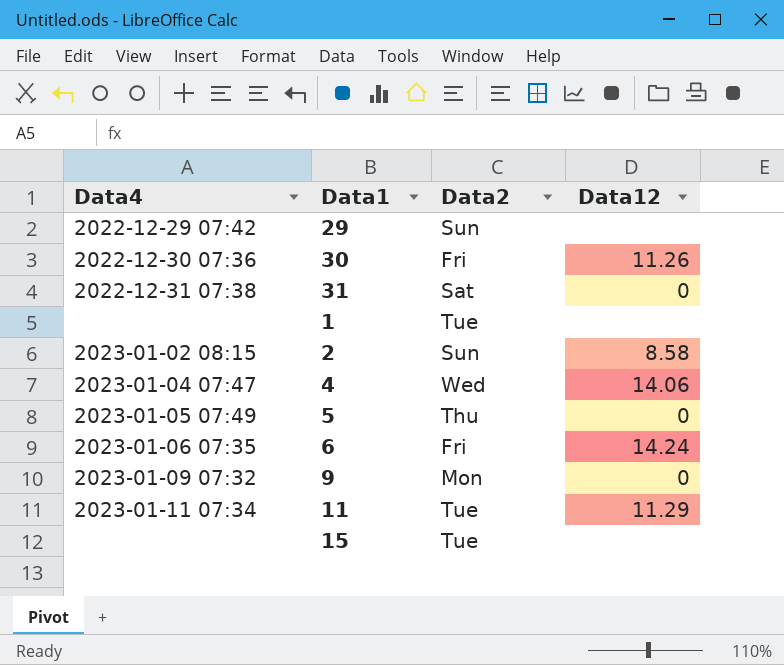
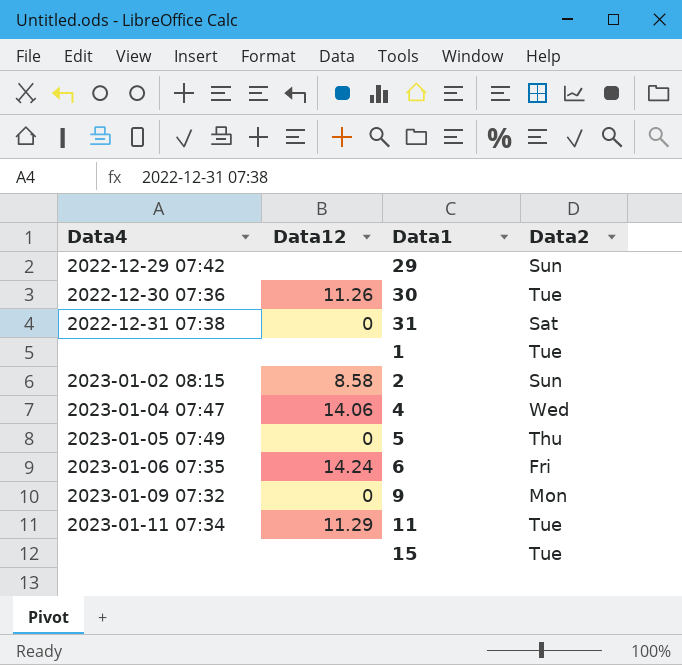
column Data12 | position: 4 -> 2
30 | Data2: Fri -> Tue

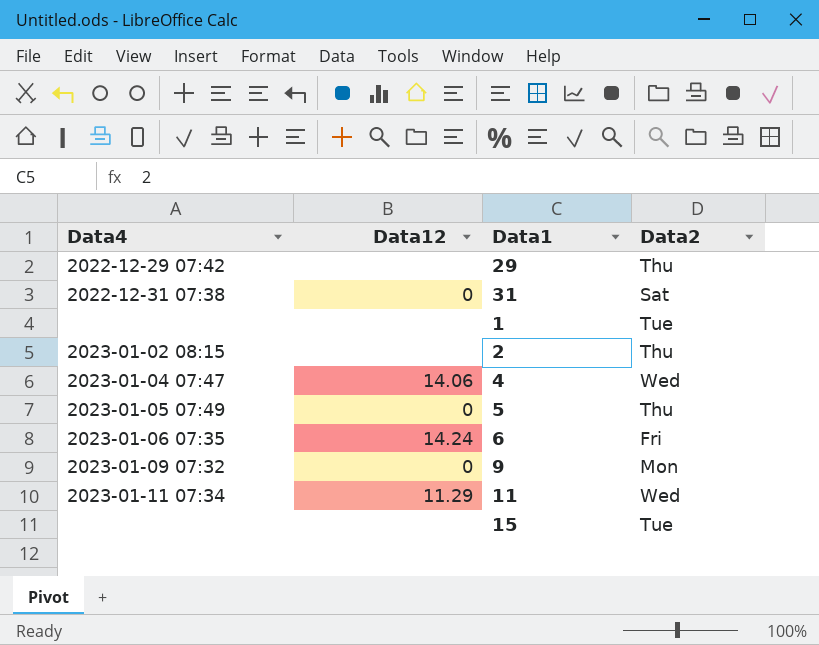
row 30: 2022-12-30 07:36 | 11.26 | Tue -> none
29 | Data2: Sun -> Thu
2 | Data12: 8.58 -> none
2 | Data2: Sun -> Thu
11 | Data2: Tue -> Wed

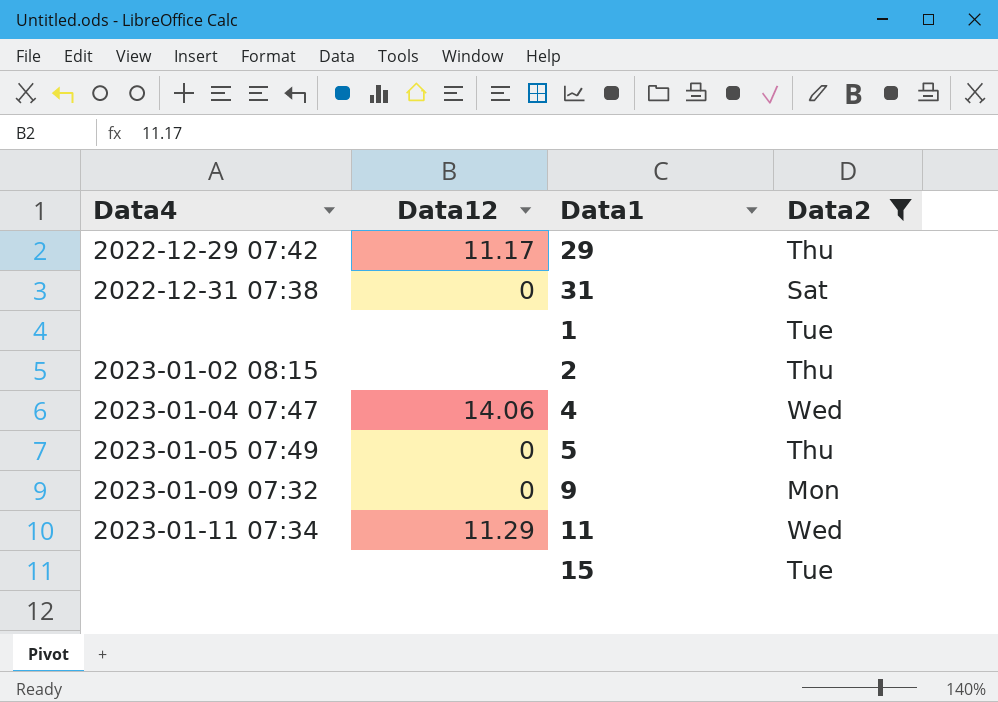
filter: none -> Data2 != Fri
29 | Data12: none -> 11.17

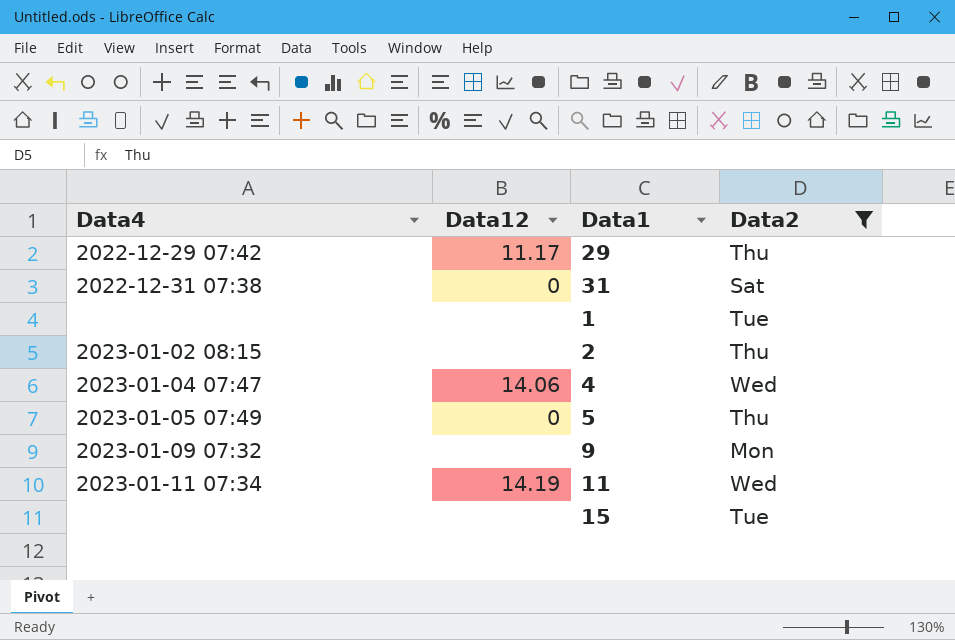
9 | Data12: 0 -> none
11 | Data12: 11.29 -> 14.19

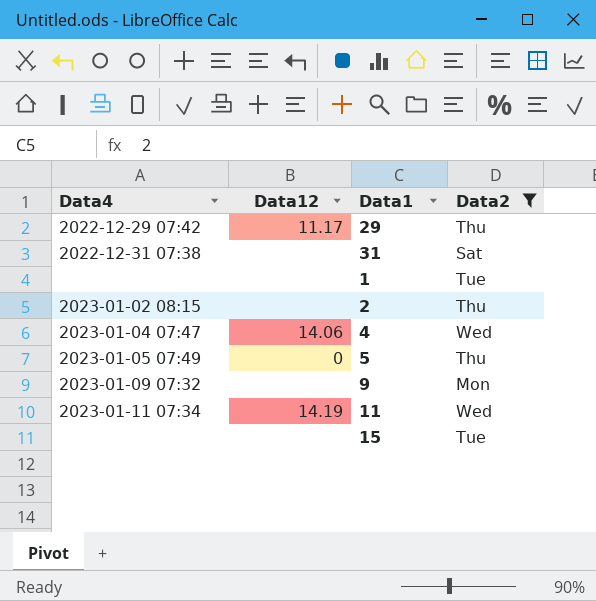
31 | Data12: 0 -> none

